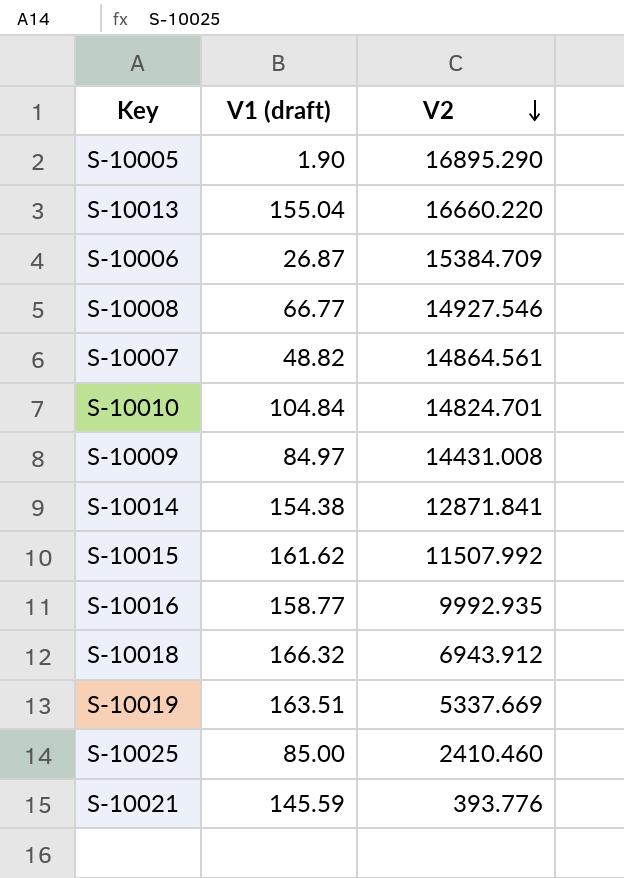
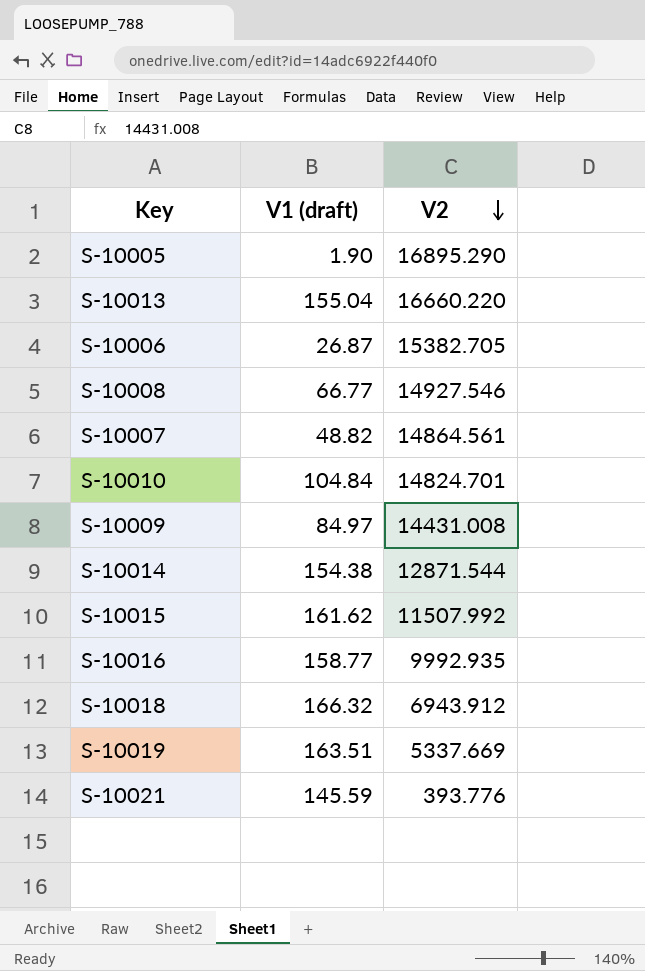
row S-10025: 85.00 | 2410.460 -> none
S-10006 | V2: 15384.709 -> 15382.705
S-10014 | V2: 12871.841 -> 12871.544

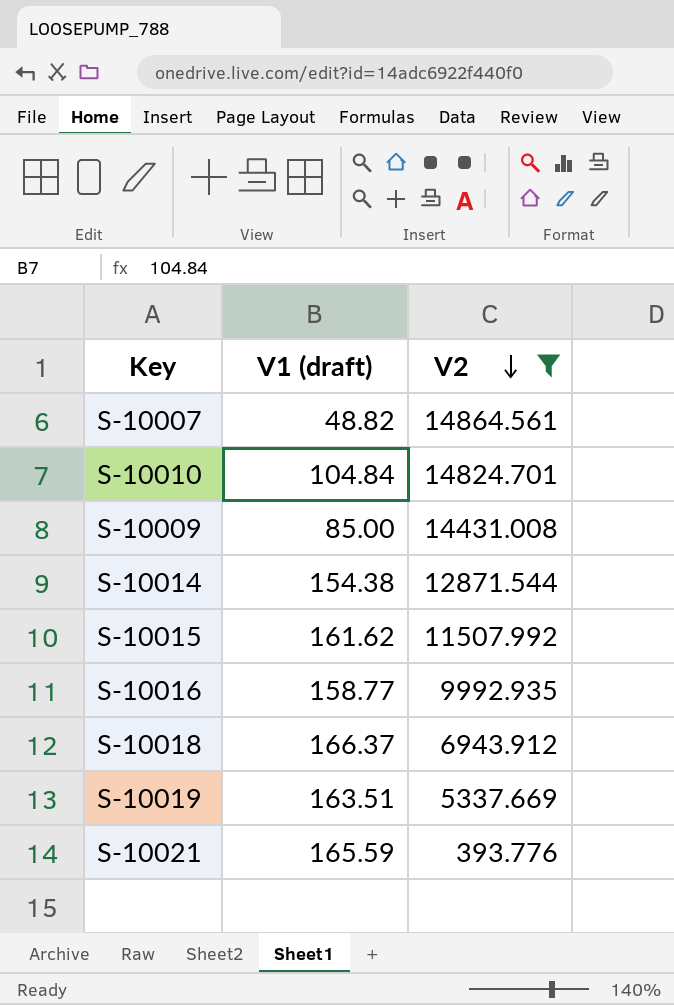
filter: none -> V2 <= 14864.561
S-10009 | V1 (draft): 84.97 -> 85.00
S-10018 | V1 (draft): 166.32 -> 166.37
S-10021 | V1 (draft): 145.59 -> 165.59

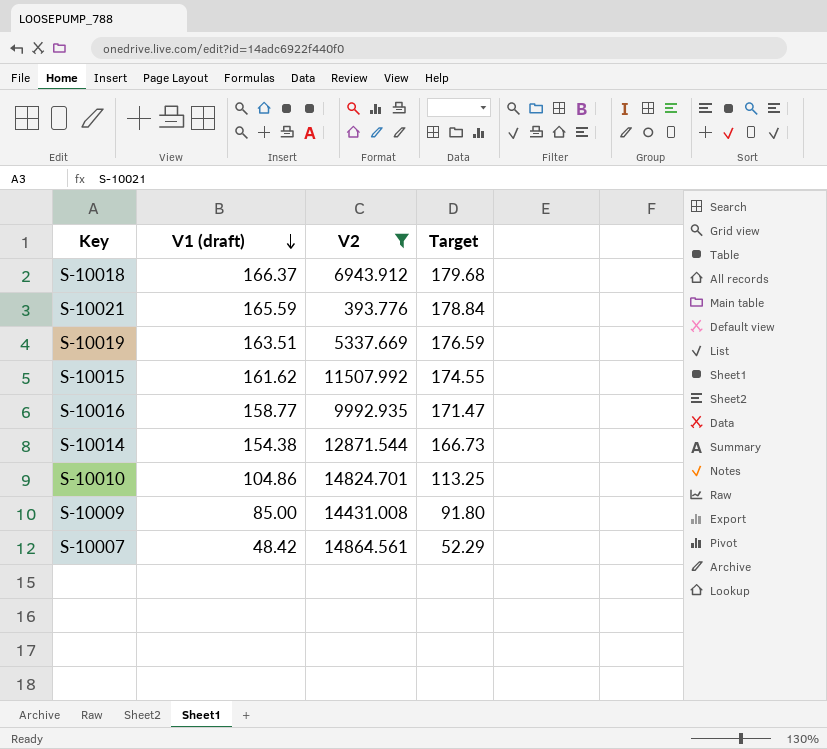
row order: V2 descending -> V1 (draft) descending
column Target | formula: none -> [V1 (draft)] * 1.08
S-10010 | V1 (draft): 104.84 -> 104.86
S-10007 | V1 (draft): 48.82 -> 48.42

